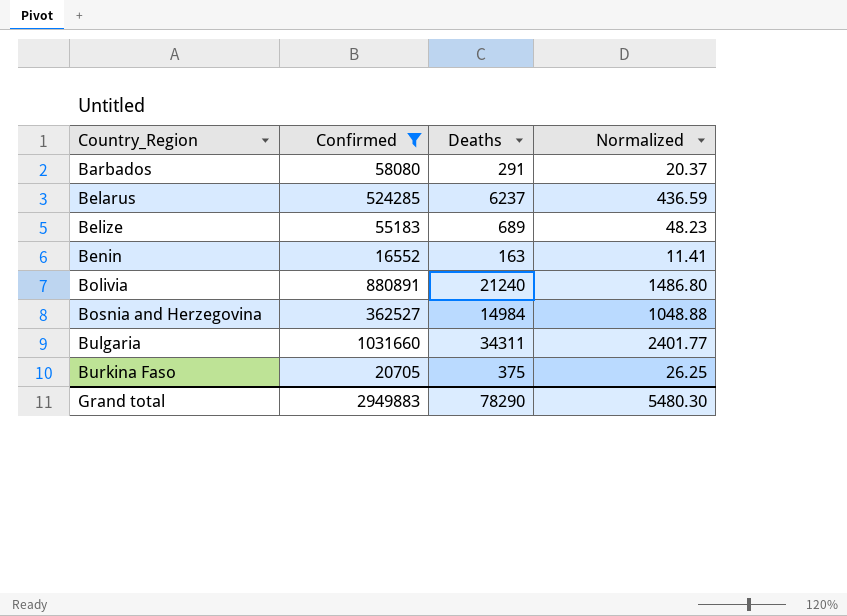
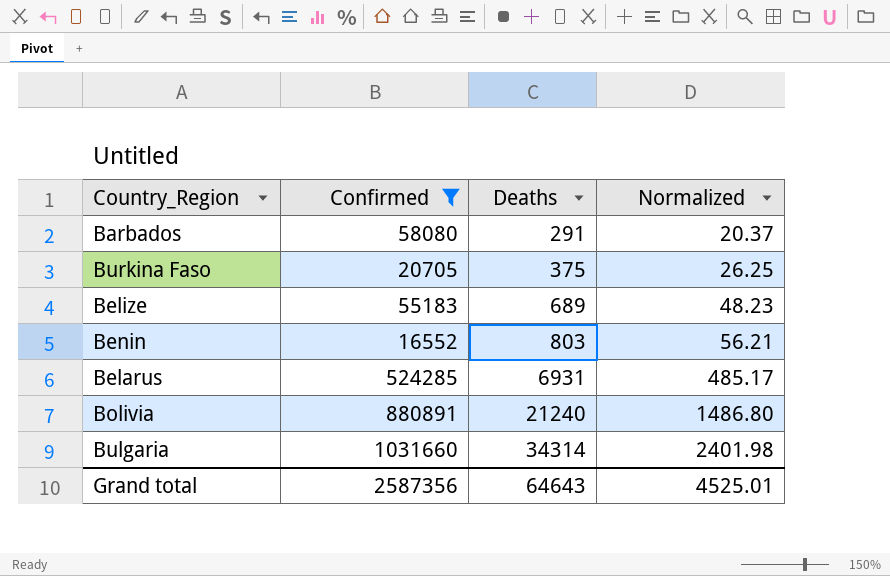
row order: Country_Region ascending -> Deaths ascending
row Bosnia and Herzegovina: 362527 | 14984 | 1048.88 -> none
Benin | Deaths: 163 -> 803
Benin | Normalized: 11.41 -> 56.21
Belarus | Deaths: 6237 -> 6931
Belarus | Normalized: 436.59 -> 485.17
Bulgaria | Deaths: 34311 -> 34314
Bulgaria | Normalized: 2401.77 -> 2401.98
Grand total | Confirmed: 2949883 -> 2587356
Grand total | Deaths: 78290 -> 64643
Grand total | Normalized: 5480.30 -> 4525.01

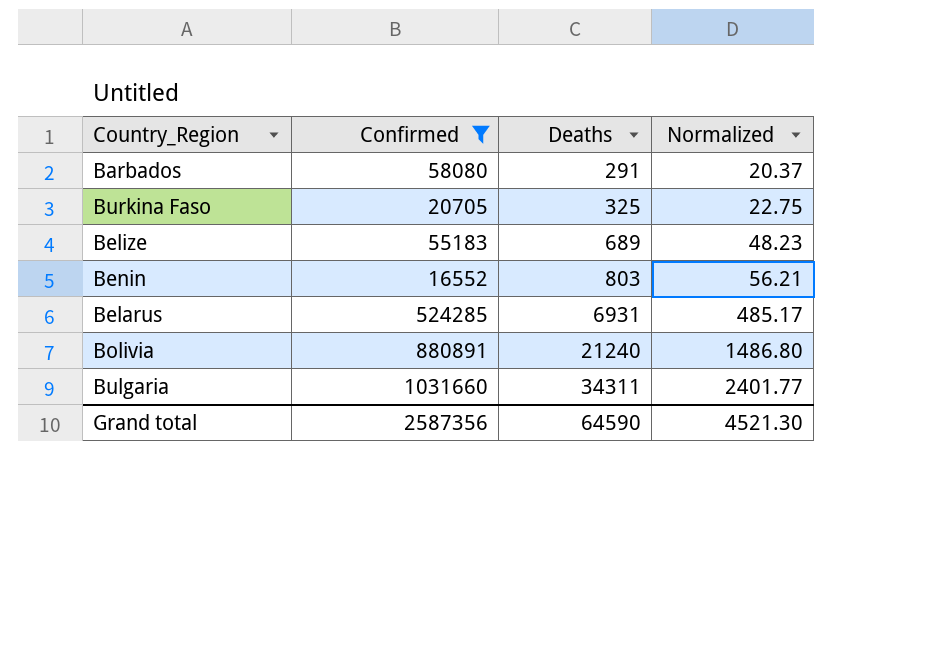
Burkina Faso | Deaths: 375 -> 325
Burkina Faso | Normalized: 26.25 -> 22.75
Bulgaria | Deaths: 34314 -> 34311
Bulgaria | Normalized: 2401.98 -> 2401.77
Grand total | Deaths: 64643 -> 64590
Grand total | Normalized: 4525.01 -> 4521.30

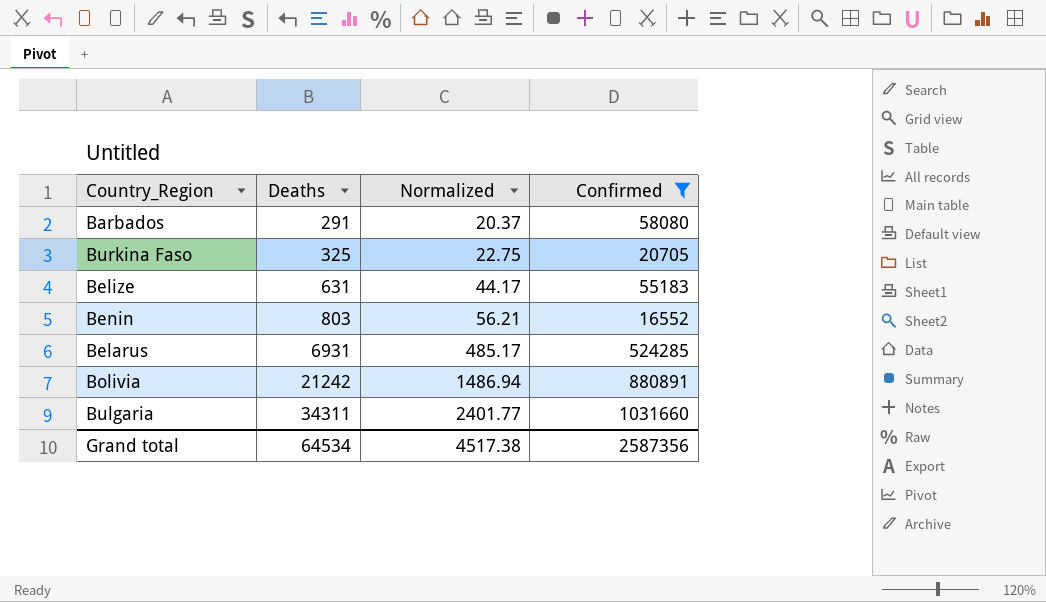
column Confirmed | position: 2 -> 4
Belize | Deaths: 689 -> 631
Belize | Normalized: 48.23 -> 44.17
Bolivia | Deaths: 21240 -> 21242
Bolivia | Normalized: 1486.80 -> 1486.94
Grand total | Deaths: 64590 -> 64534
Grand total | Normalized: 4521.30 -> 4517.38

